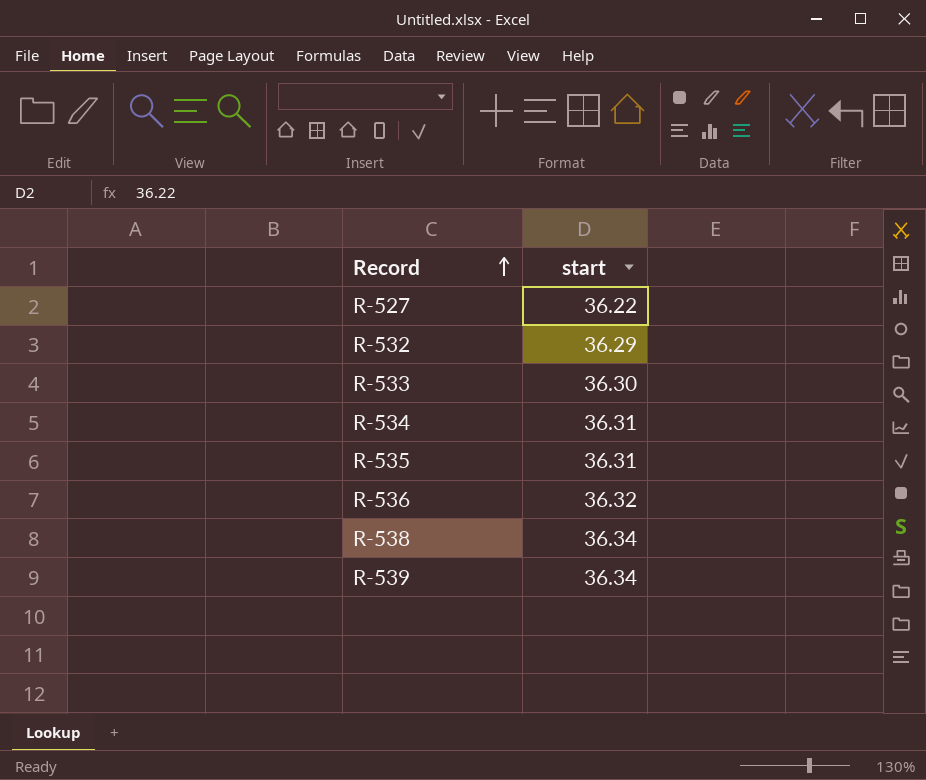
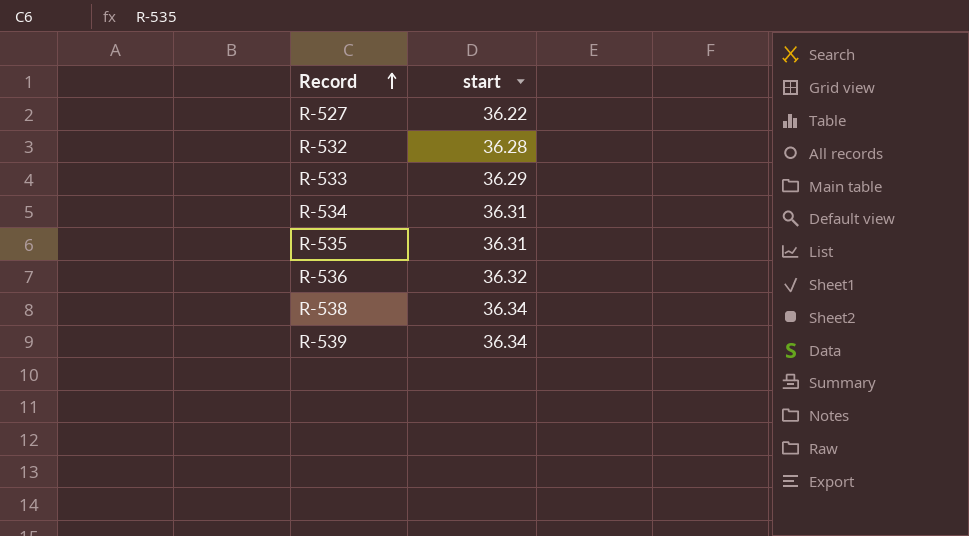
R-532 | start: 36.29 -> 36.28
R-533 | start: 36.30 -> 36.29

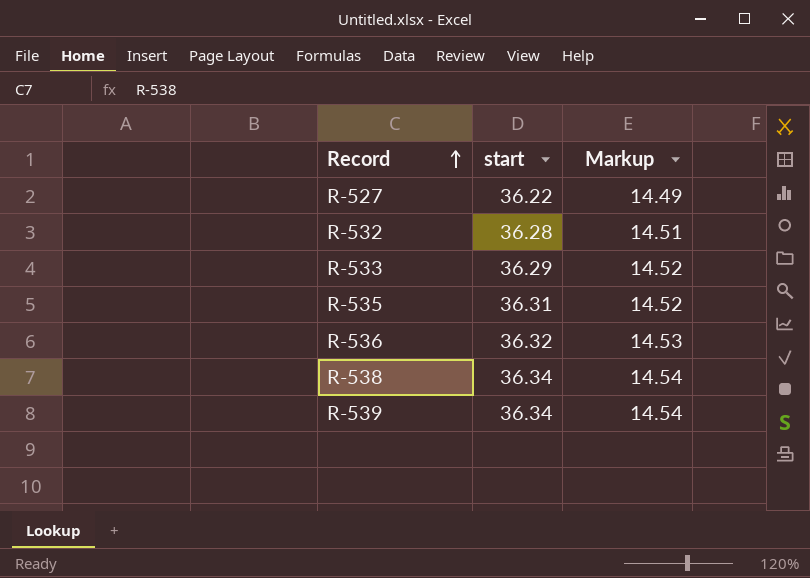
column Markup | formula: none -> [start] * 0.4
row R-534: 36.31 -> none

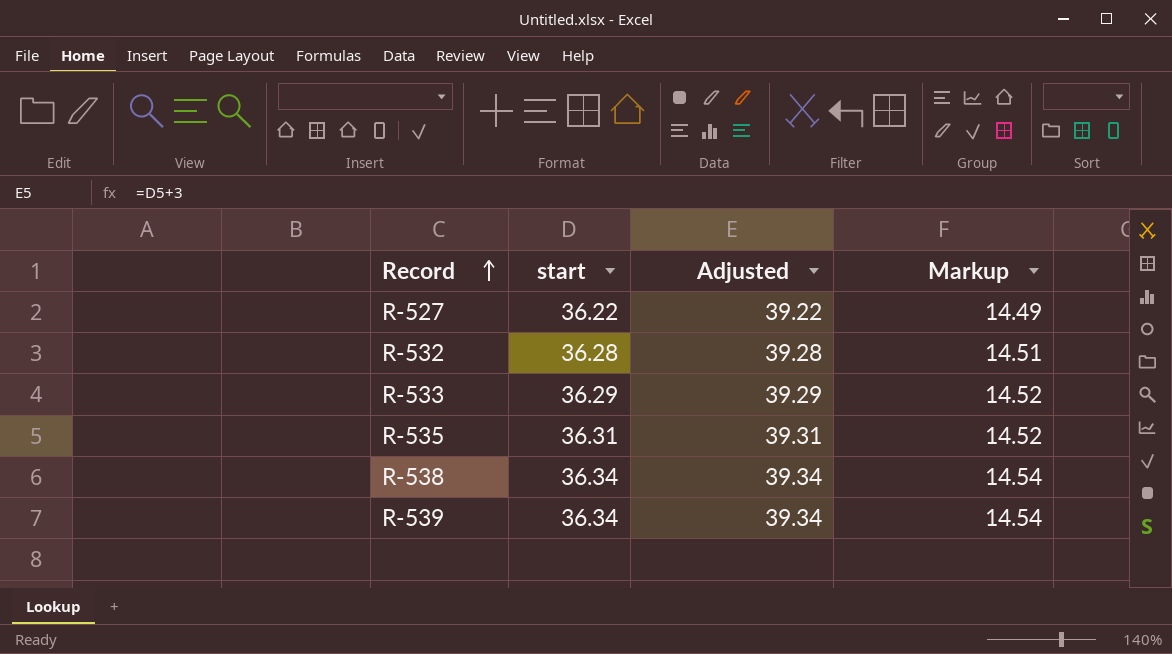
column Adjusted | formula: none -> [start] + 3
row R-536: 36.32 | 14.53 -> none

